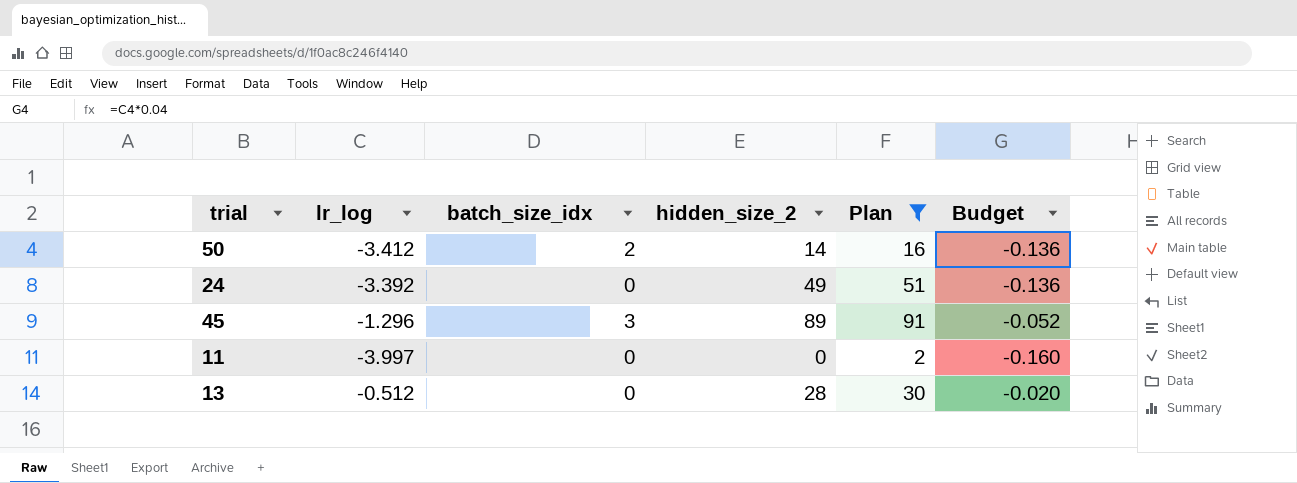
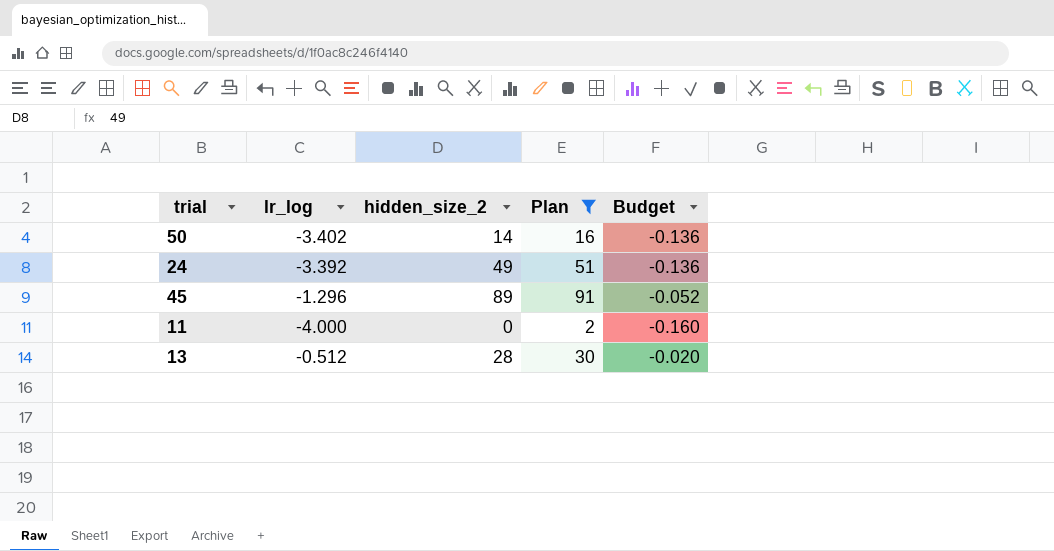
column batch_size_idx | position: 3 -> none
50 | lr_log: -3.412 -> -3.402
11 | lr_log: -3.997 -> -4.000

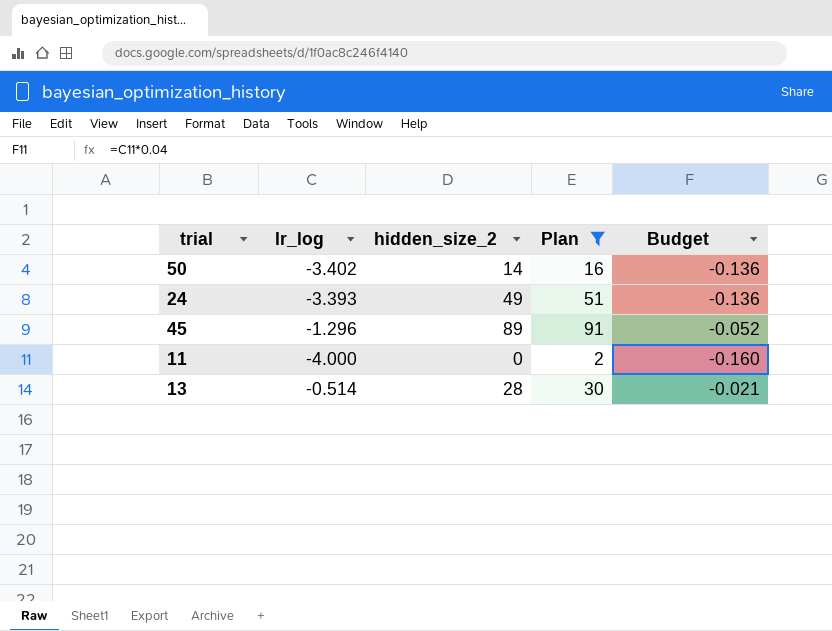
24 | lr_log: -3.392 -> -3.393
13 | lr_log: -0.512 -> -0.514
13 | Budget: -0.020 -> -0.021

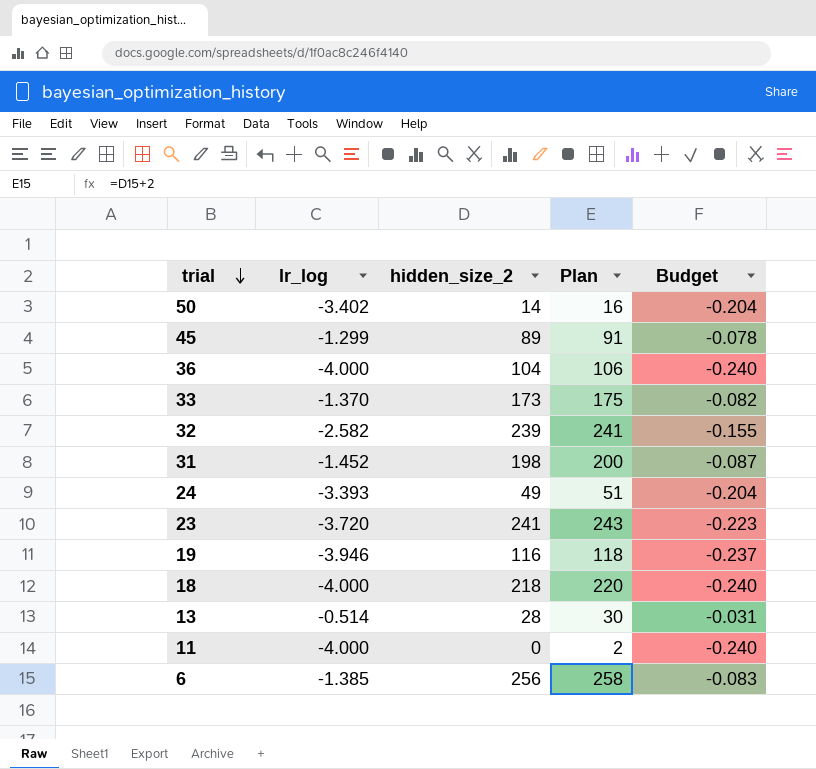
filter: Plan <= 91 -> none
row order: none -> trial descending
column Budget | formula: [lr_log] * 0.04 -> [lr_log] * 0.06
45 | lr_log: -1.296 -> -1.299

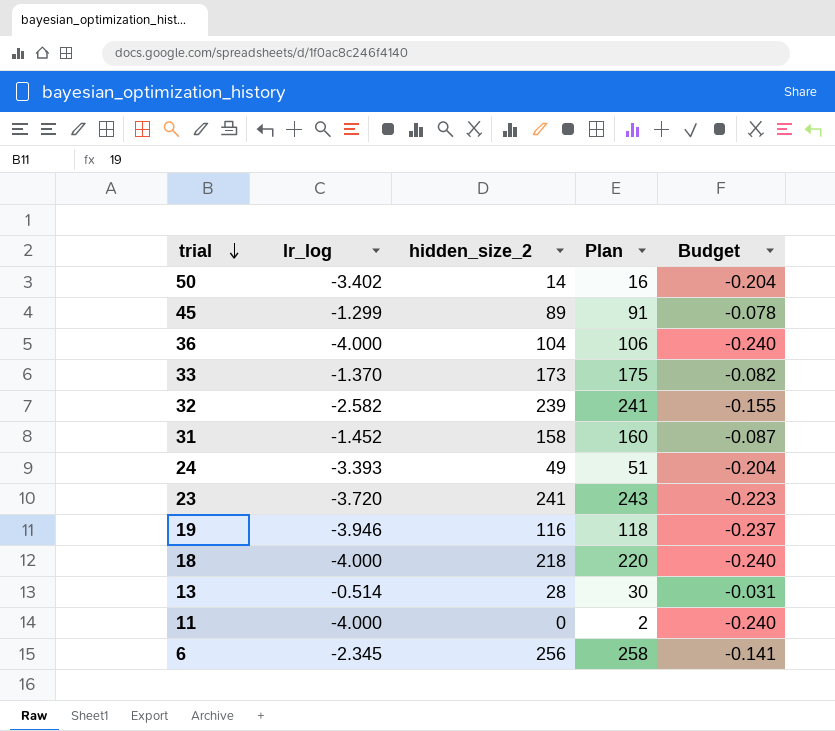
31 | hidden_size_2: 198 -> 158
31 | Plan: 200 -> 160
6 | lr_log: -1.385 -> -2.345
6 | Budget: -0.083 -> -0.141

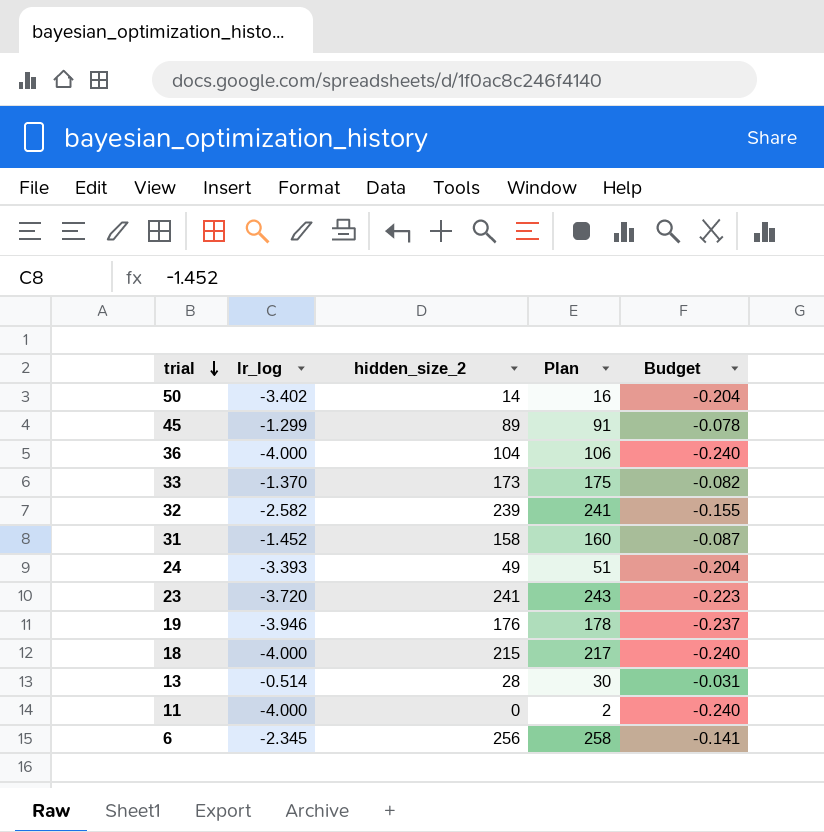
19 | hidden_size_2: 116 -> 176
19 | Plan: 118 -> 178
18 | hidden_size_2: 218 -> 215
18 | Plan: 220 -> 217

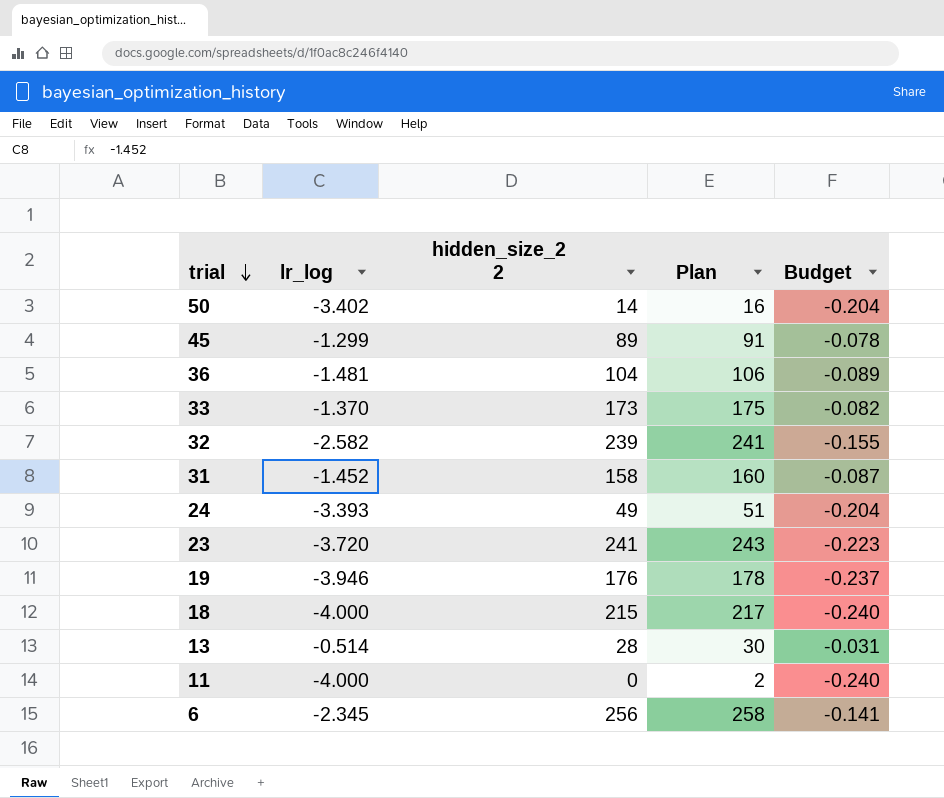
column name: hidden_size_2 -> hidden_size_2 2
36 | lr_log: -4.000 -> -1.481
36 | Budget: -0.240 -> -0.089

